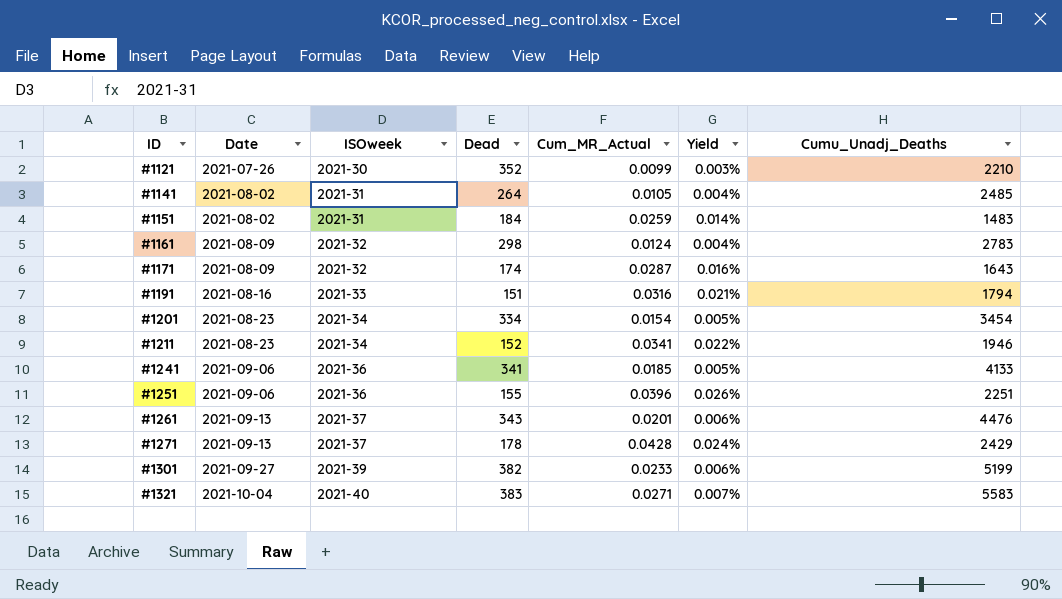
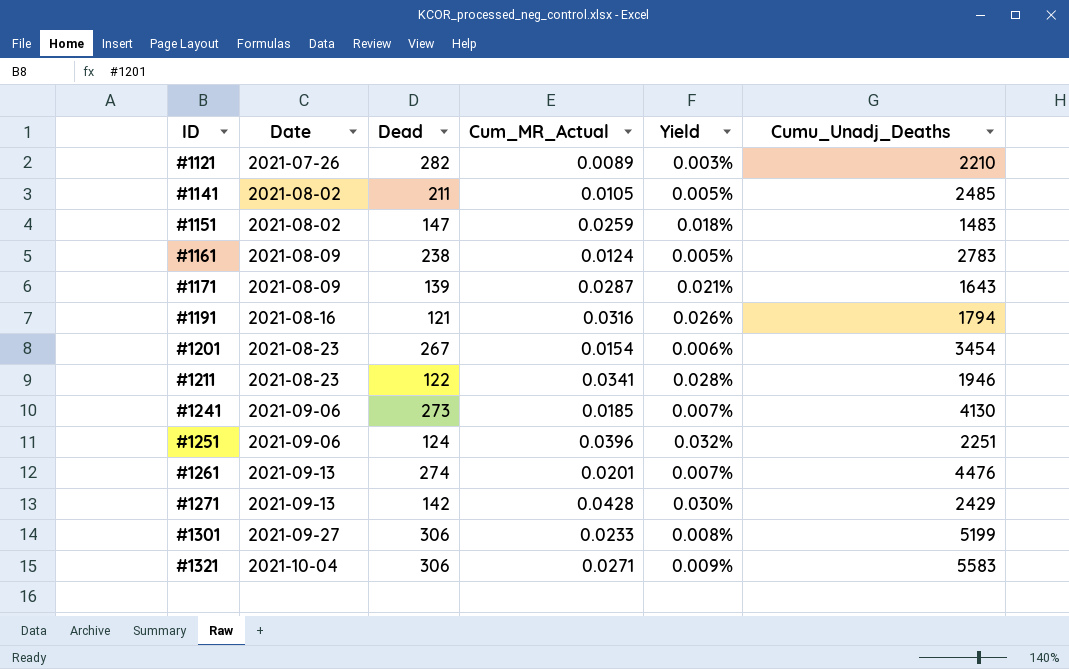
column ISOweek | position: 3 -> none
#1121 | Dead: 352 -> 282
#1121 | Cum_MR_Actual: 0.0099 -> 0.0089
#1141 | Dead: 264 -> 211
#1141 | Yield: 0.004% -> 0.005%
#1151 | Dead: 184 -> 147
#1151 | Yield: 0.014% -> 0.018%
#1161 | Dead: 298 -> 238
#1161 | Yield: 0.004% -> 0.005%
#1171 | Dead: 174 -> 139
#1171 | Yield: 0.016% -> 0.021%
#1191 | Dead: 151 -> 121
#1191 | Yield: 0.021% -> 0.026%
#1201 | Dead: 334 -> 267
#1201 | Yield: 0.005% -> 0.006%
#1211 | Dead: 152 -> 122
#1211 | Yield: 0.022% -> 0.028%
#1241 | Dead: 341 -> 273
#1241 | Yield: 0.005% -> 0.007%
#1241 | Cumu_Unadj_Deaths: 4133 -> 4130
#1251 | Dead: 155 -> 124
#1251 | Yield: 0.026% -> 0.032%
#1261 | Dead: 343 -> 274
#1261 | Yield: 0.006% -> 0.007%
#1271 | Dead: 178 -> 142
#1271 | Yield: 0.024% -> 0.030%
#1301 | Dead: 382 -> 306
#1301 | Yield: 0.006% -> 0.008%
#1321 | Dead: 383 -> 306
#1321 | Yield: 0.007% -> 0.009%

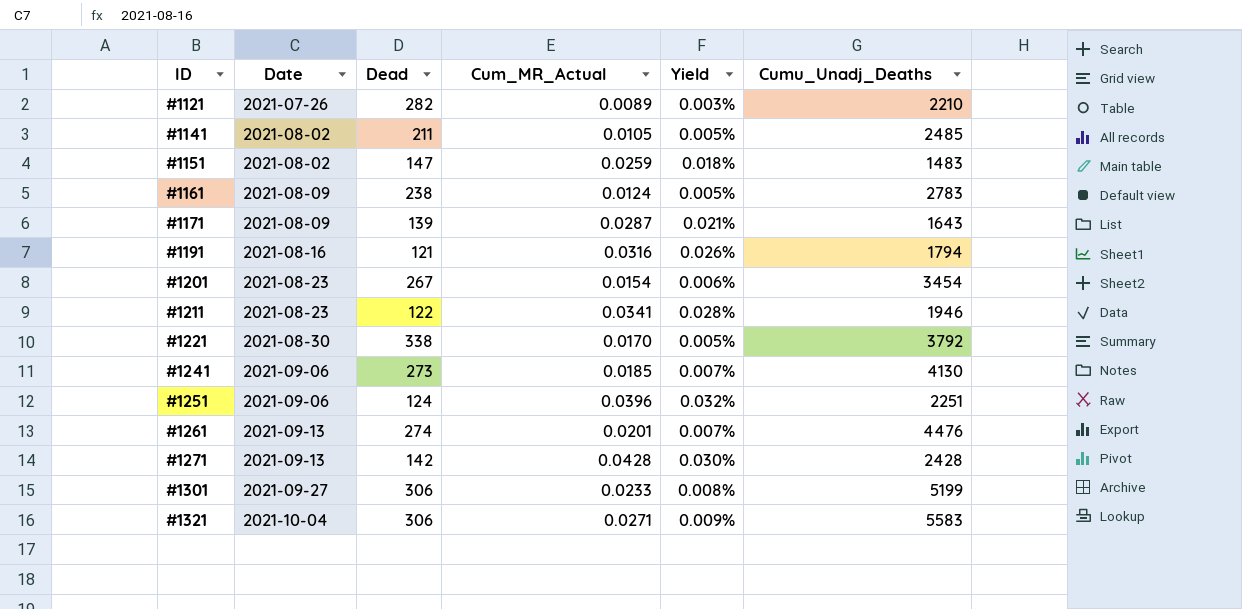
row #1221: none -> 2021-08-30 | 338 | 0.0170 | 0.005% | 3792
#1271 | Cumu_Unadj_Deaths: 2429 -> 2428

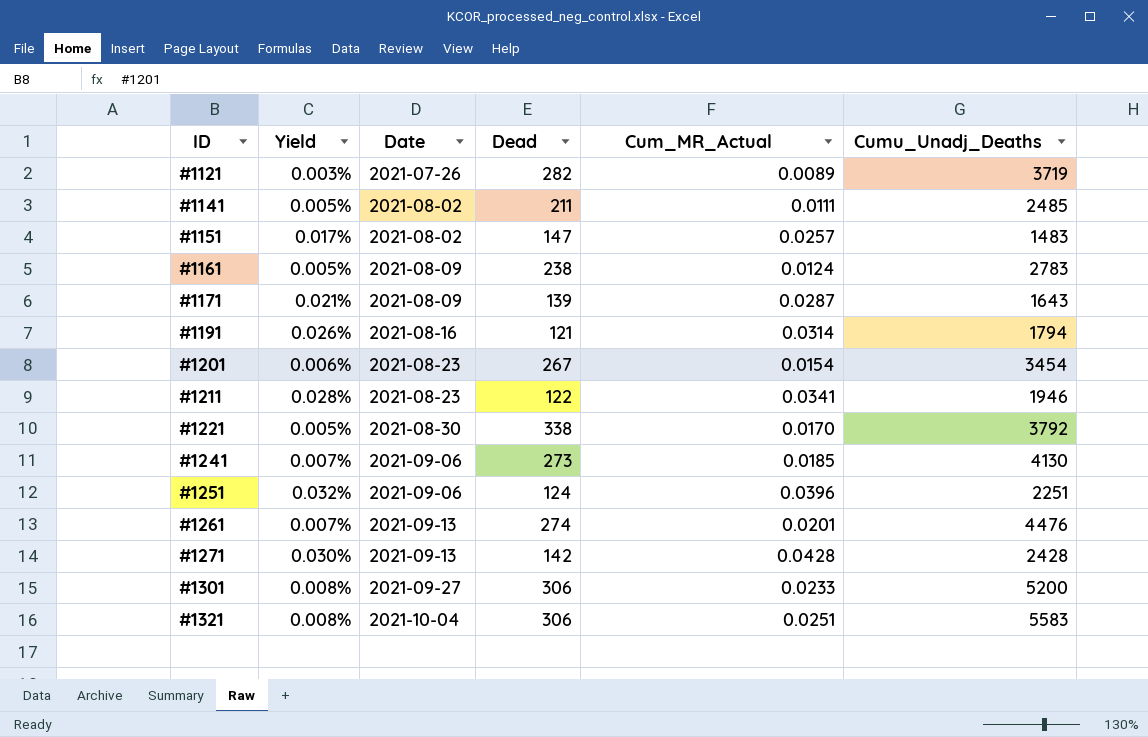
column Yield | position: 5 -> 2
#1121 | Cumu_Unadj_Deaths: 2210 -> 3719
#1141 | Cum_MR_Actual: 0.0105 -> 0.0111
#1151 | Yield: 0.018% -> 0.017%
#1151 | Cum_MR_Actual: 0.0259 -> 0.0257
#1191 | Cum_MR_Actual: 0.0316 -> 0.0314
#1301 | Cumu_Unadj_Deaths: 5199 -> 5200
#1321 | Yield: 0.009% -> 0.008%
#1321 | Cum_MR_Actual: 0.0271 -> 0.0251

